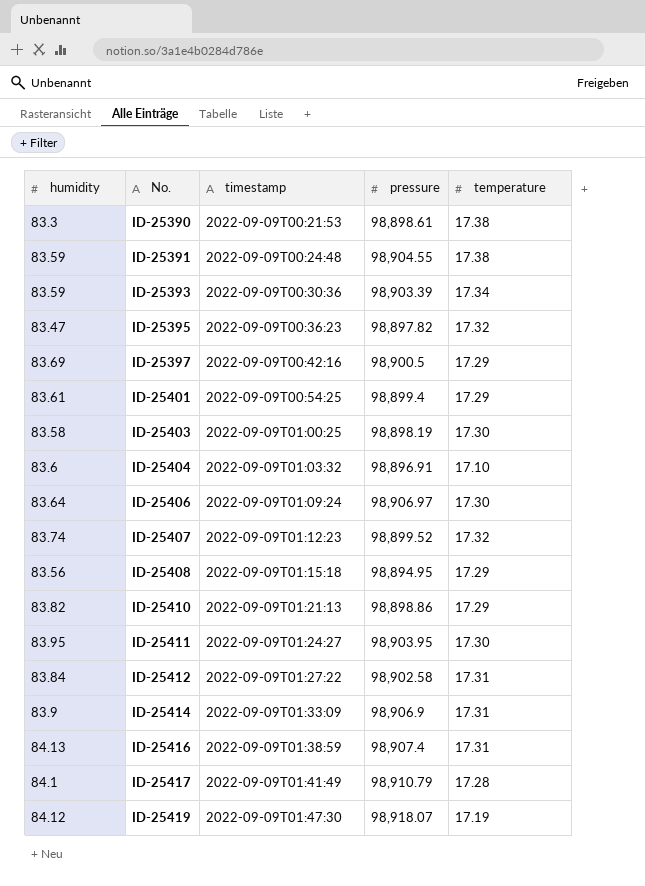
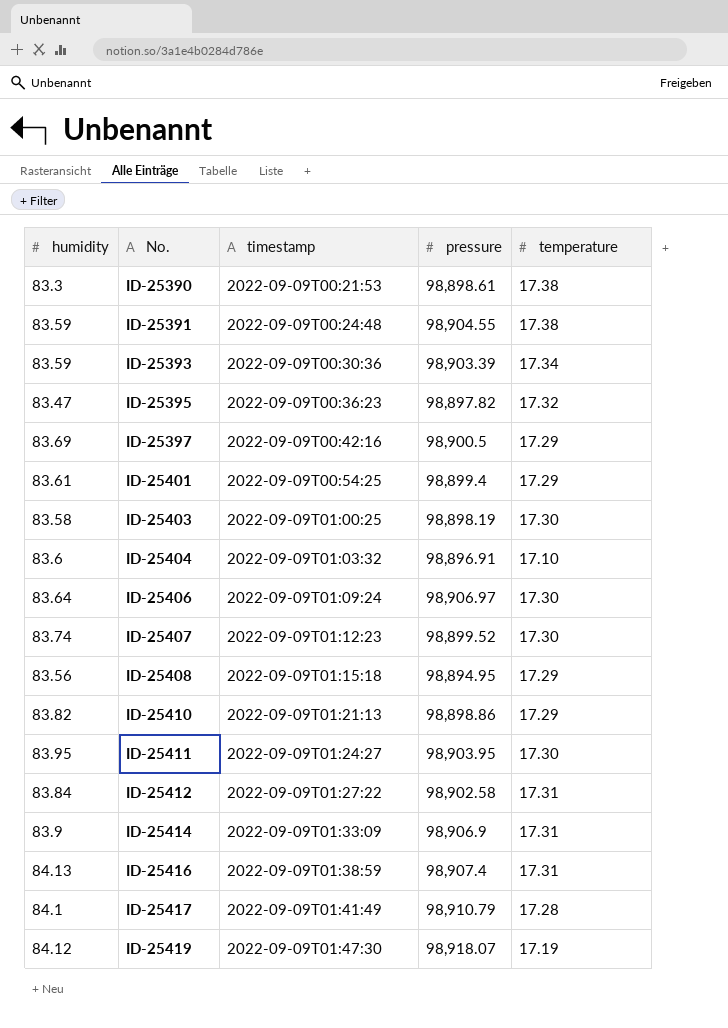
ID-25407 | temperature: 17.32 -> 17.30

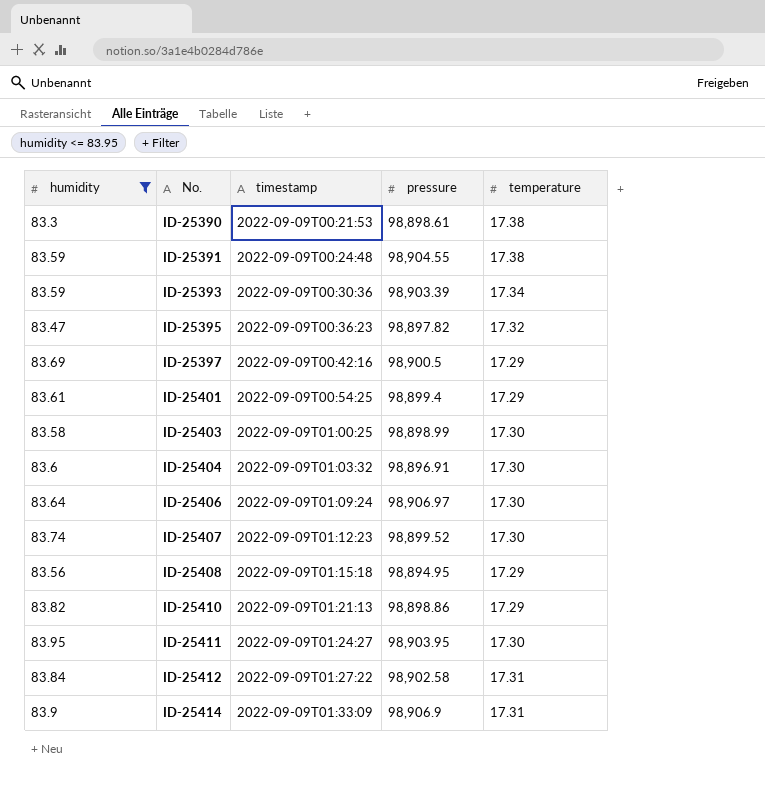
filter: none -> humidity <= 83.95
ID-25403 | pressure: 98,898.19 -> 98,898.99
ID-25404 | temperature: 17.10 -> 17.30

